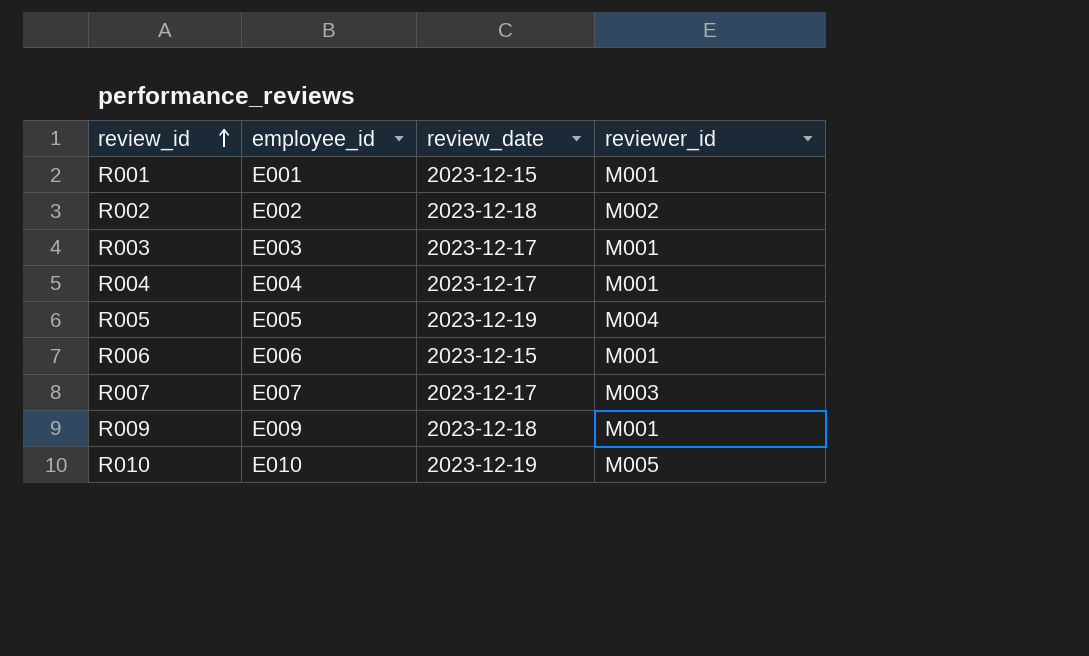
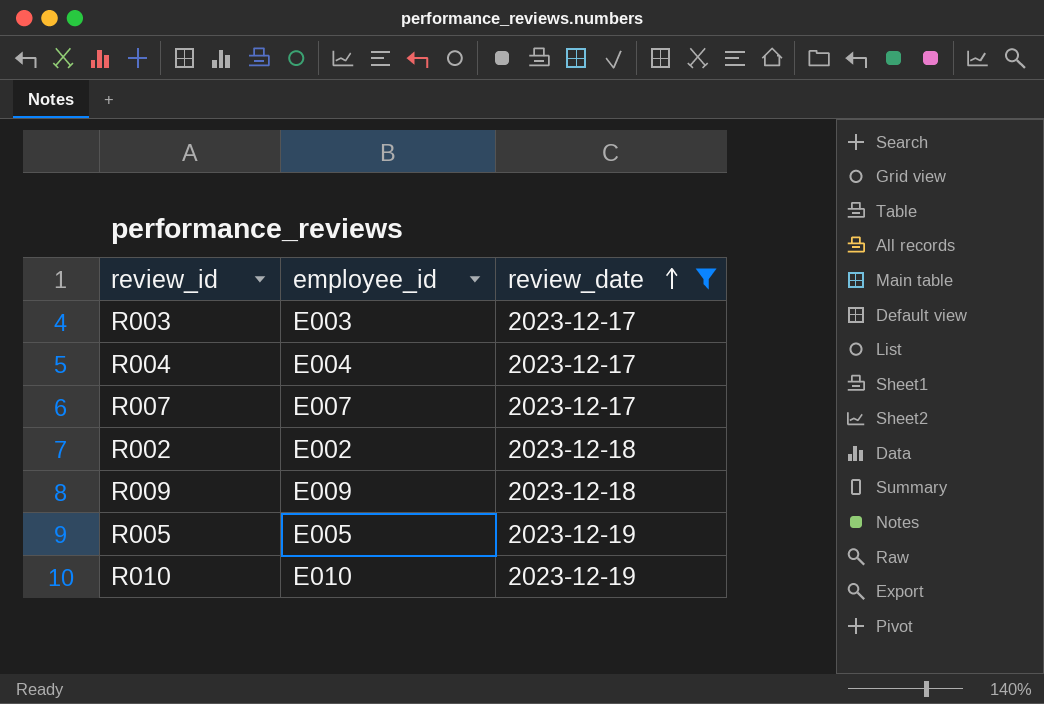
filter: none -> review_date != 2023-12-15
row order: review_id ascending -> review_date ascending
column reviewer_id | position: 4 -> none

